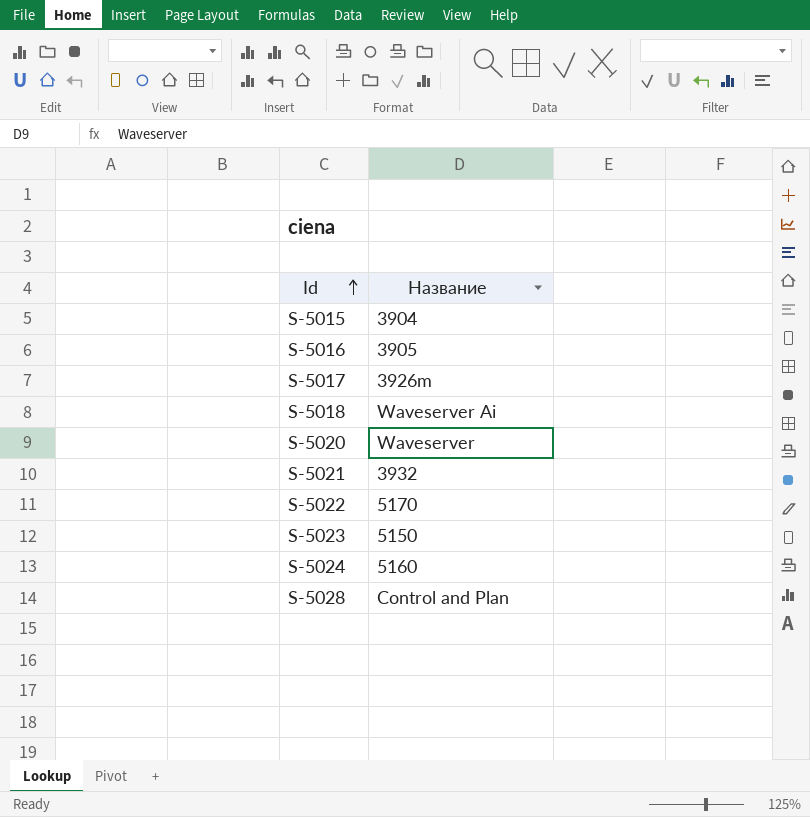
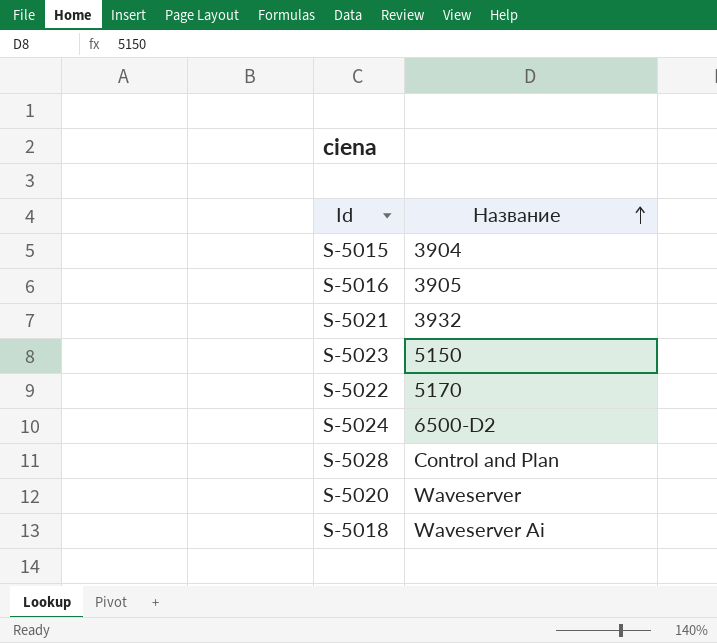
row order: Id ascending -> Название ascending
row S-5017: 3926m -> none
S-5024 | Название: 5160 -> 6500-D2

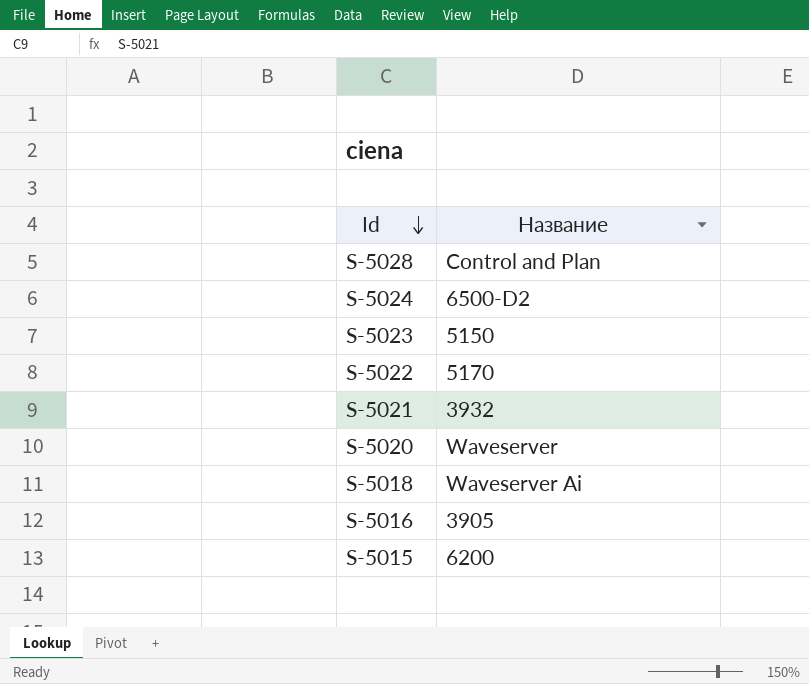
row order: Название ascending -> Id descending
S-5015 | Название: 3904 -> 6200

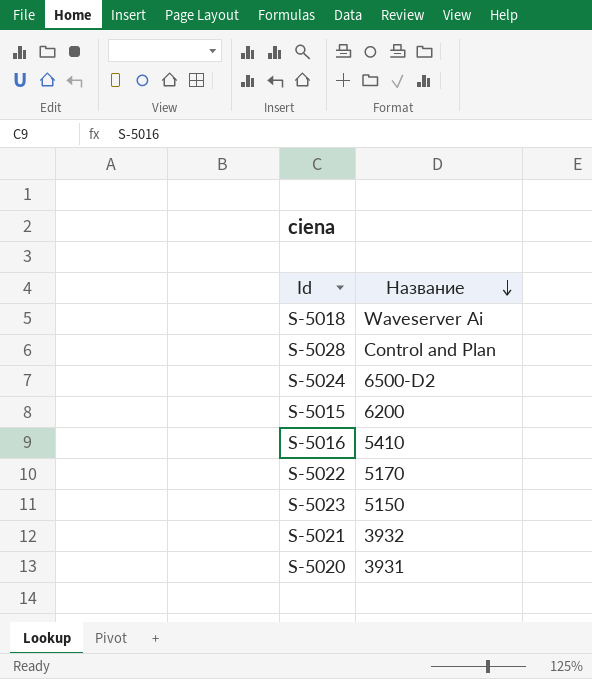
row order: Id descending -> Название descending
S-5016 | Название: 3905 -> 5410
S-5020 | Название: Waveserver -> 3931

